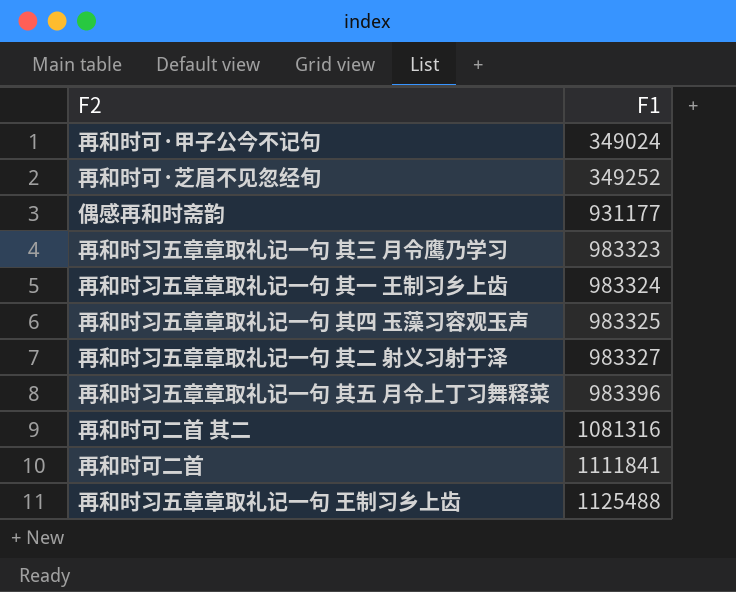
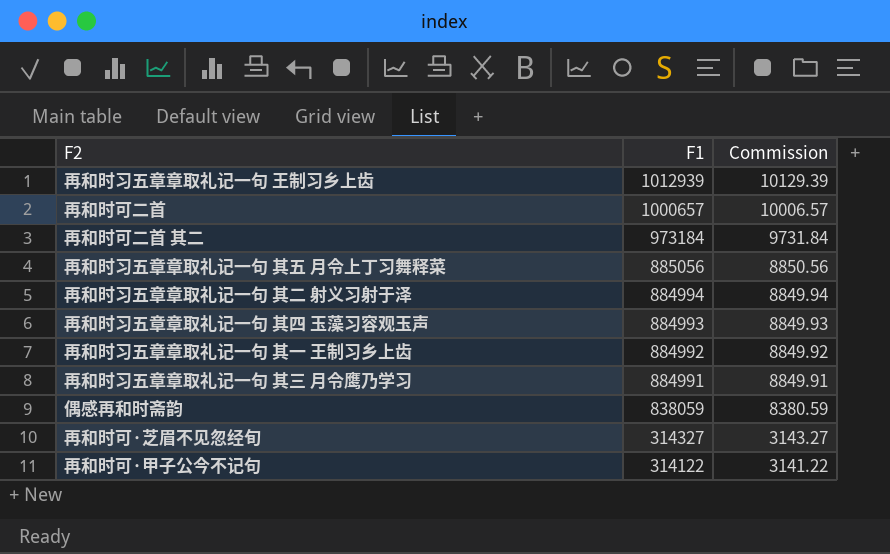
row order: F1 ascending -> F1 descending
column Commission | formula: none -> [F1] * 0.01
再和时习五章章取礼记一句 王制习乡上齿 | F1: 1125488 -> 1012939
再和时可二首 | F1: 1111841 -> 1000657
再和时可二首 其二 | F1: 1081316 -> 973184
再和时习五章章取礼记一句 其五 月令上丁习舞释菜 | F1: 983396 -> 885056
再和时习五章章取礼记一句 其二 射义习射于泽 | F1: 983327 -> 884994
再和时习五章章取礼记一句 其四 玉藻习容观玉声 | F1: 983325 -> 884993
再和时习五章章取礼记一句 其一 王制习乡上齿 | F1: 983324 -> 884992
再和时习五章章取礼记一句 其三 月令鹰乃学习 | F1: 983323 -> 884991
偶感再和时斋韵 | F1: 931177 -> 838059
再和时可·芝眉不见忽经旬 | F1: 349252 -> 314327
再和时可·甲子公今不记句 | F1: 349024 -> 314122

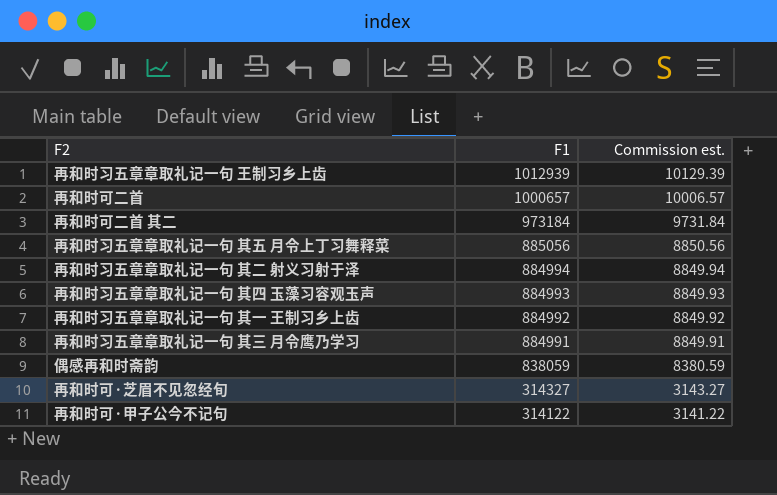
column name: Commission -> Commission est.

